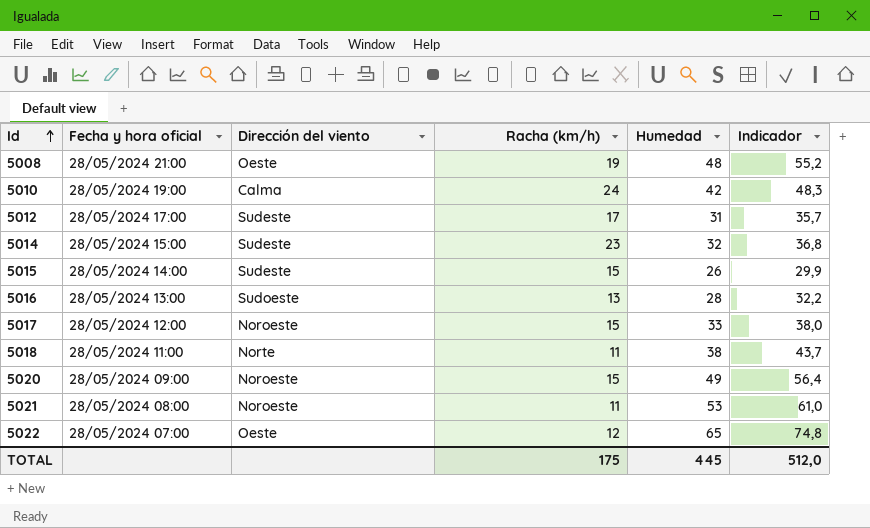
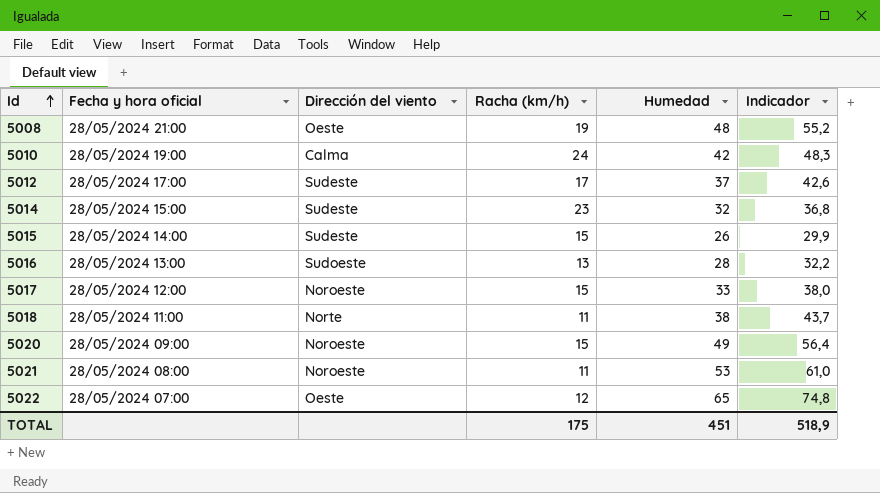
5012 | Humedad: 31 -> 37
5012 | Indicador: 35,7 -> 42,6
TOTAL | Humedad: 445 -> 451
TOTAL | Indicador: 512,0 -> 518,9

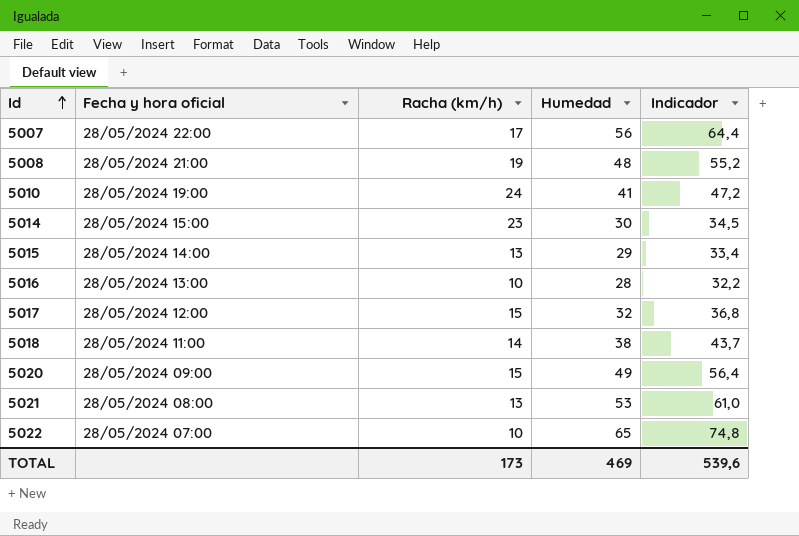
column Dirección del viento | position: 3 -> none
row 5012: 28/05/2024 17:00 | Sudeste | 17 | 37 | 42,6 -> none
row 5007: none -> 28/05/2024 22:00 | 17 | 56 | 64,4
5010 | Humedad: 42 -> 41
5010 | Indicador: 48,3 -> 47,2
5014 | Humedad: 32 -> 30
5014 | Indicador: 36,8 -> 34,5
5015 | Racha (km/h): 15 -> 13
5015 | Humedad: 26 -> 29
5015 | Indicador: 29,9 -> 33,4
5016 | Racha (km/h): 13 -> 10
5017 | Humedad: 33 -> 32
5017 | Indicador: 38,0 -> 36,8
5018 | Racha (km/h): 11 -> 14
5021 | Racha (km/h): 11 -> 13
5022 | Racha (km/h): 12 -> 10
TOTAL | Racha (km/h): 175 -> 173
TOTAL | Humedad: 451 -> 469
TOTAL | Indicador: 518,9 -> 539,6

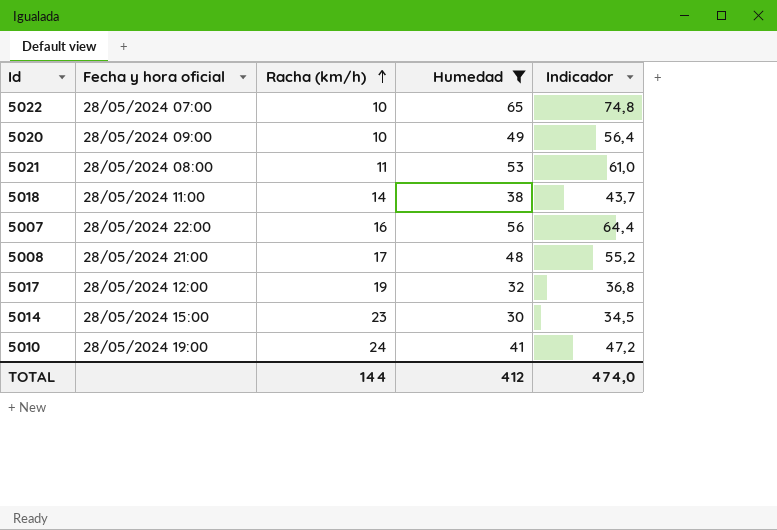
filter: none -> Humedad >= 30
row order: Id ascending -> Racha (km/h) ascending
5020 | Racha (km/h): 15 -> 10
5021 | Racha (km/h): 13 -> 11
5007 | Racha (km/h): 17 -> 16
5008 | Racha (km/h): 19 -> 17
5017 | Racha (km/h): 15 -> 19
TOTAL | Racha (km/h): 173 -> 144
TOTAL | Humedad: 469 -> 412
TOTAL | Indicador: 539,6 -> 474,0

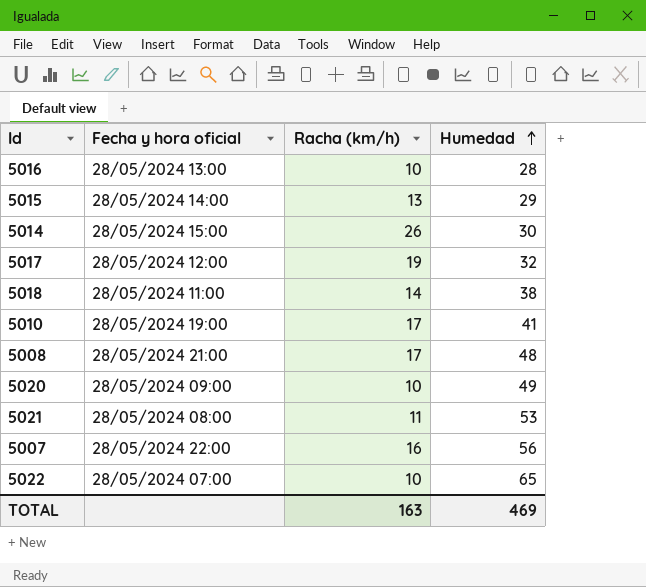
filter: Humedad >= 30 -> none
row order: Racha (km/h) ascending -> Humedad ascending
column Indicador | formula: [Humedad] * 1,15 -> none
5014 | Racha (km/h): 23 -> 26
5010 | Racha (km/h): 24 -> 17
TOTAL | Racha (km/h): 144 -> 163
TOTAL | Humedad: 412 -> 469

